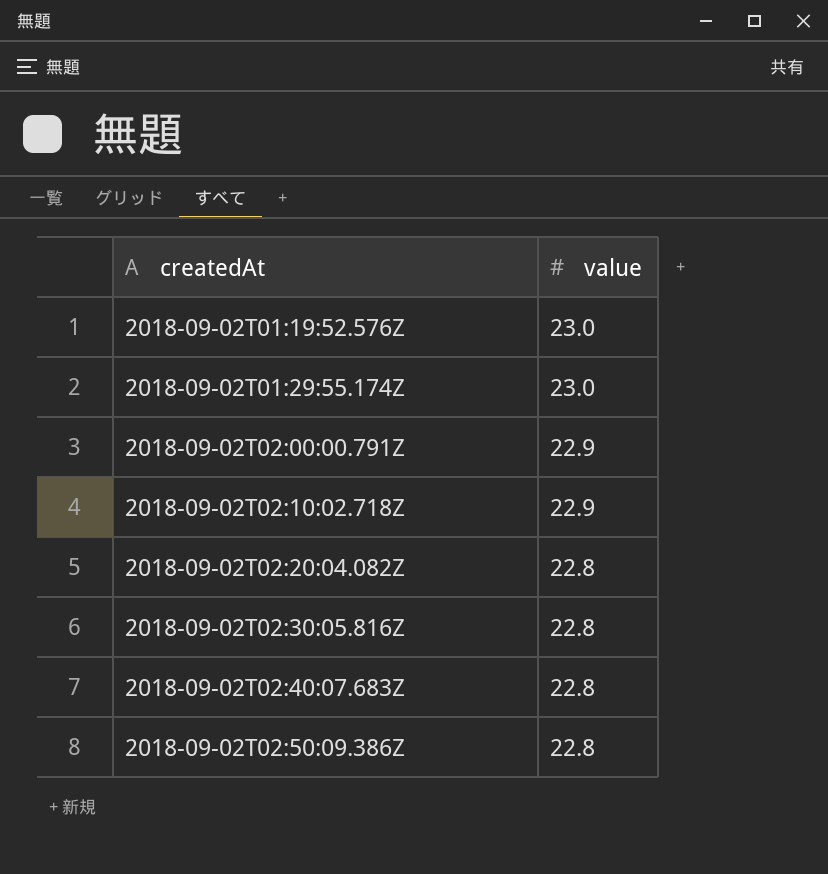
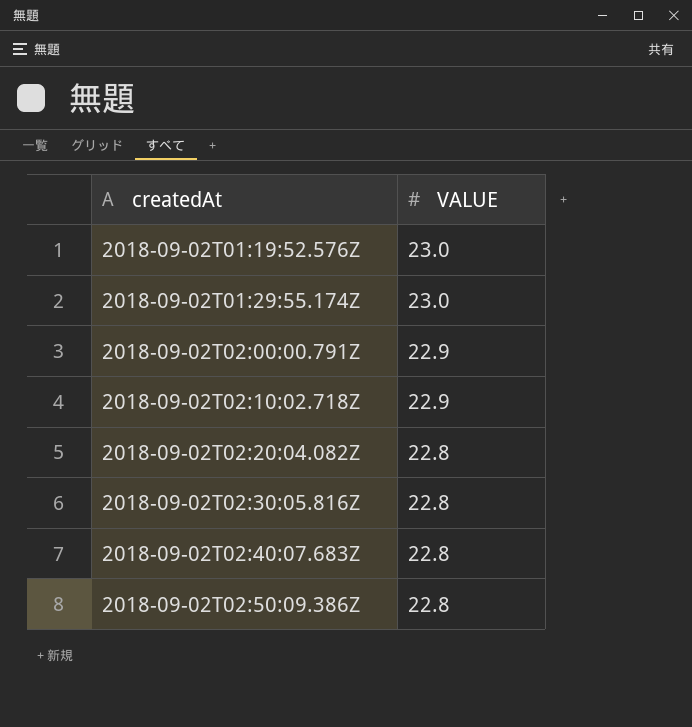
column name: value -> VALUE

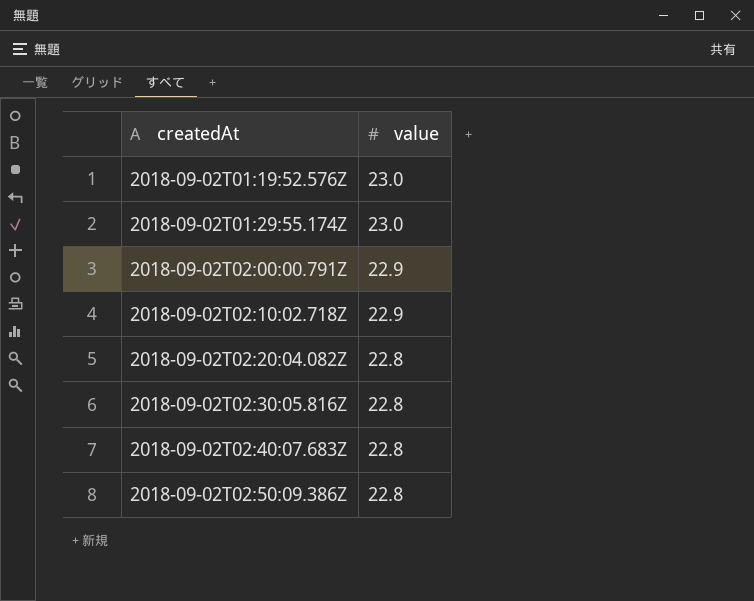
column name: VALUE -> value

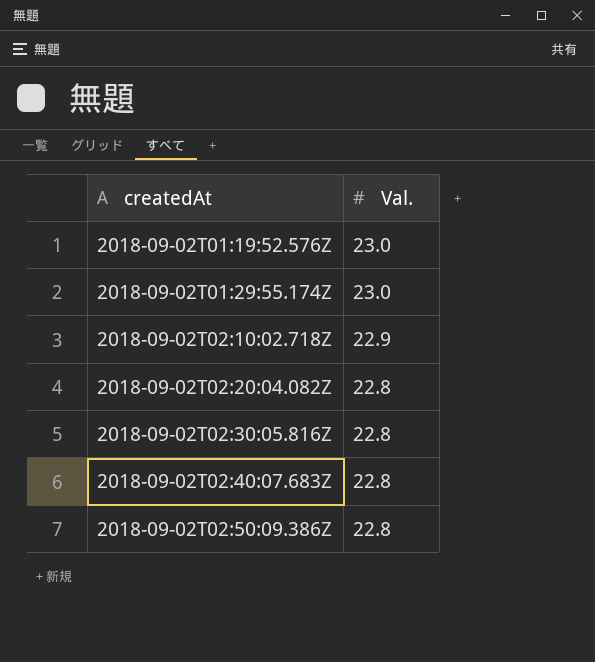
column name: value -> Val.
row 2018-09-02T02:00:00.791Z: 22.9 -> none

